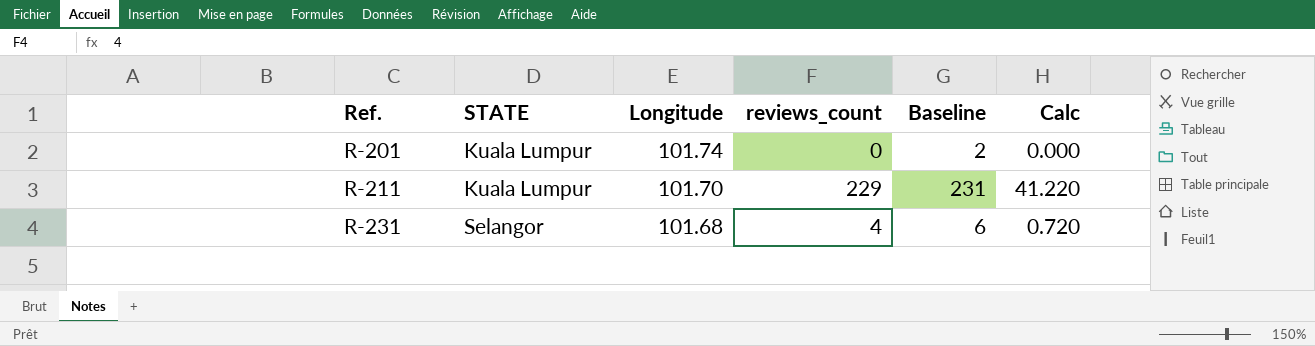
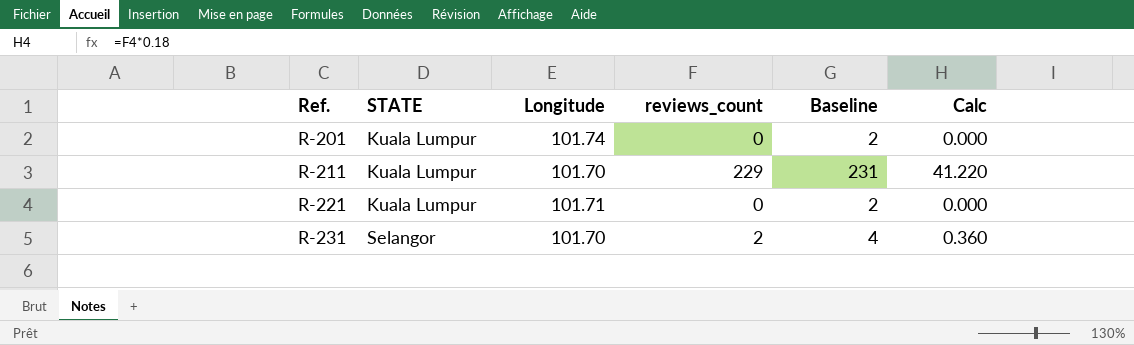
row R-221: none -> Kuala Lumpur | 101.71 | 0 | 2 | 0.000
R-231 | Longitude: 101.68 -> 101.70
R-231 | reviews_count: 4 -> 2
R-231 | Baseline: 6 -> 4
R-231 | Calc: 0.720 -> 0.360

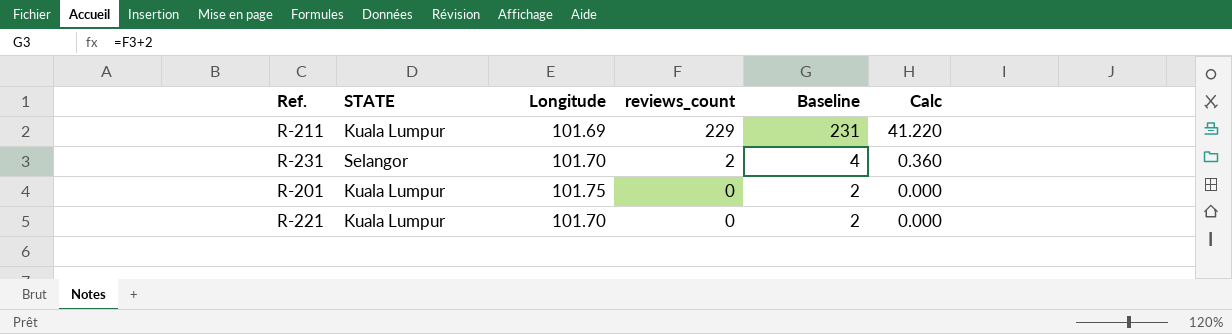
row order: Ref. ascending -> reviews_count descending
R-211 | Longitude: 101.70 -> 101.69
R-201 | Longitude: 101.74 -> 101.75
R-221 | Longitude: 101.71 -> 101.70

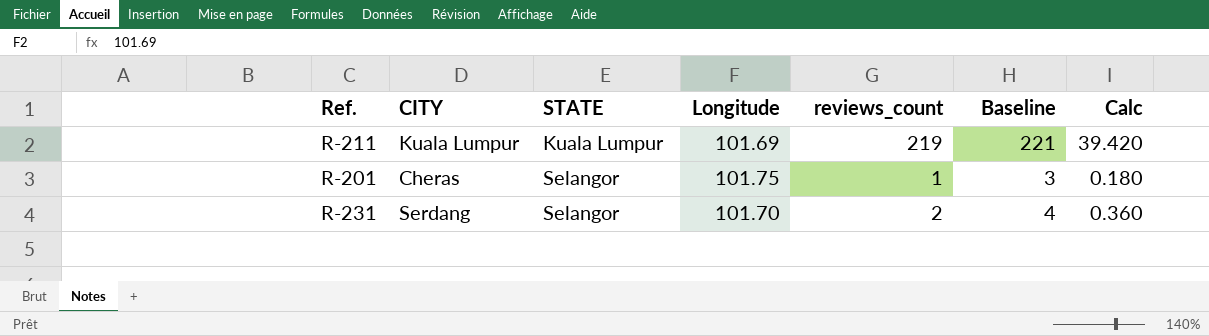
row order: reviews_count descending -> STATE ascending
column CITY | position: none -> 2
row R-221: Kuala Lumpur | 101.70 | 0 | 2 | 0.000 -> none
R-211 | reviews_count: 229 -> 219
R-211 | Baseline: 231 -> 221
R-211 | Calc: 41.220 -> 39.420
R-201 | STATE: Kuala Lumpur -> Selangor
R-201 | reviews_count: 0 -> 1
R-201 | Baseline: 2 -> 3
R-201 | Calc: 0.000 -> 0.180

